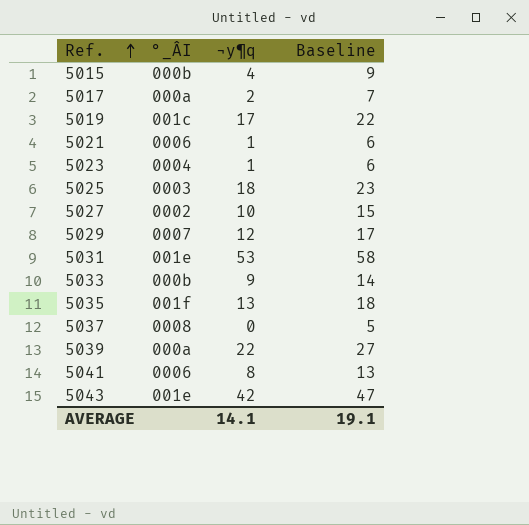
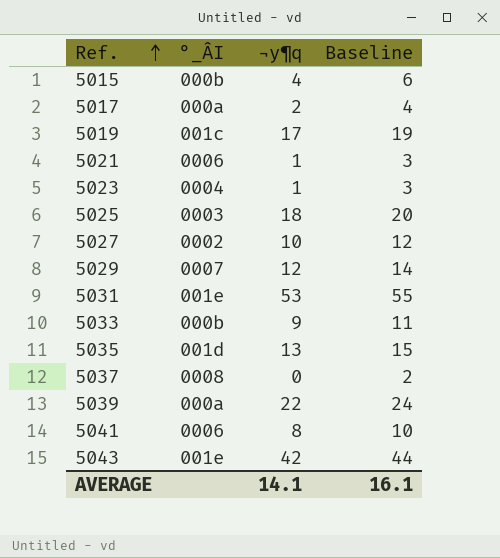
column Baseline | formula: [¬y¶q] + 5 -> [¬y¶q] + 2
5035 | °_ÂI: 001f -> 001d
AVERAGE | Baseline: 19.1 -> 16.1

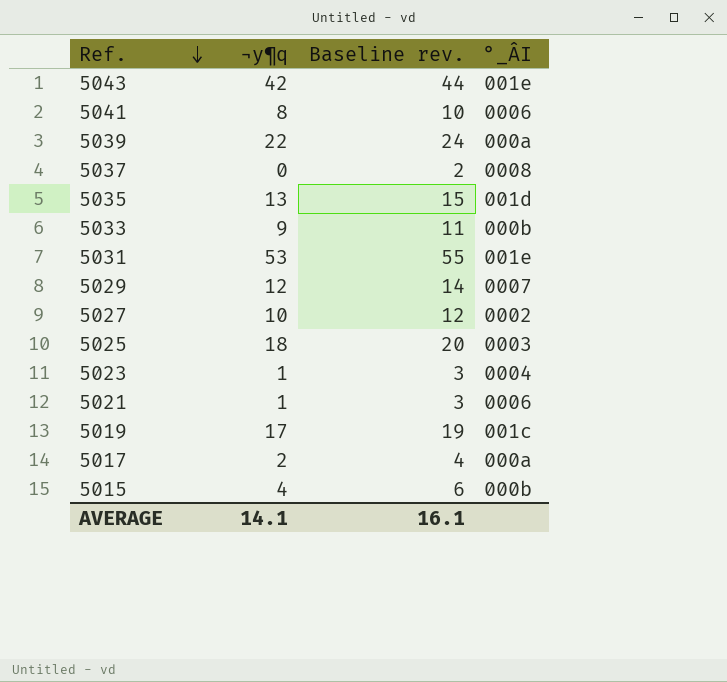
row order: Ref. ascending -> Ref. descending
column name: Baseline -> Baseline rev.
column °_ÂI | position: 2 -> 4

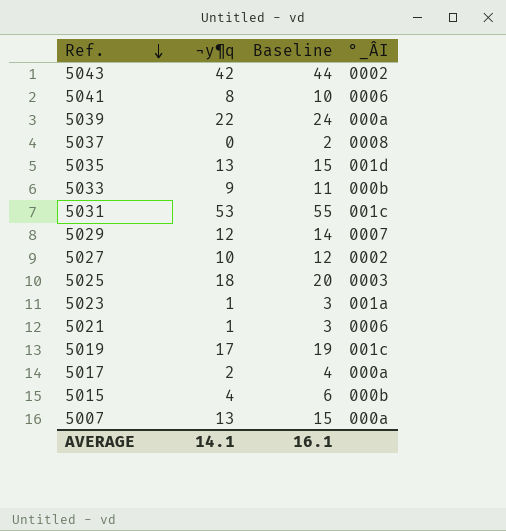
column name: Baseline rev. -> Baseline
5043 | °_ÂI: 001e -> 0002
5031 | °_ÂI: 001e -> 001c
5023 | °_ÂI: 0004 -> 001a
row 5007: none -> 13 | 15 | 000a

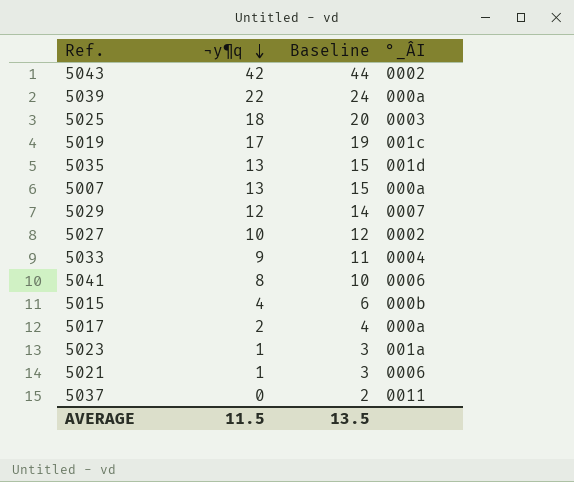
row order: Ref. descending -> ¬y¶q descending
row 5031: 53 | 55 | 001c -> none
5033 | °_ÂI: 000b -> 0004
5037 | °_ÂI: 0008 -> 0011
AVERAGE | ¬y¶q: 14.1 -> 11.5
AVERAGE | Baseline: 16.1 -> 13.5

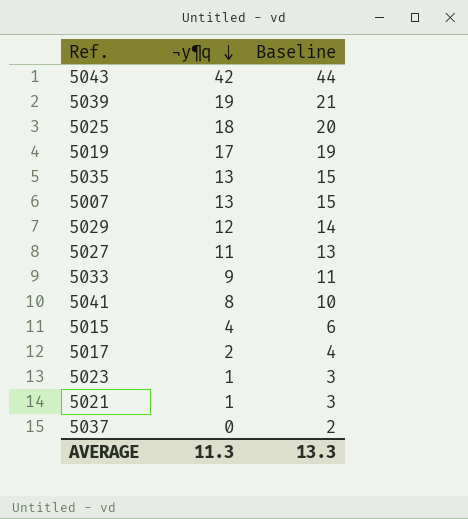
column °_ÂI | position: 4 -> none
5039 | ¬y¶q: 22 -> 19
5039 | Baseline: 24 -> 21
5027 | ¬y¶q: 10 -> 11
5027 | Baseline: 12 -> 13
AVERAGE | ¬y¶q: 11.5 -> 11.3
AVERAGE | Baseline: 13.5 -> 13.3

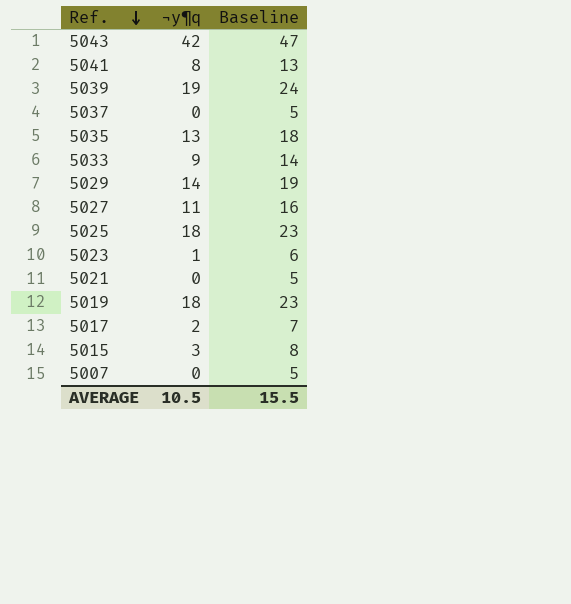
row order: ¬y¶q descending -> Ref. descending
column Baseline | formula: [¬y¶q] + 2 -> [¬y¶q] + 5
5029 | ¬y¶q: 12 -> 14
5021 | ¬y¶q: 1 -> 0
5019 | ¬y¶q: 17 -> 18
5015 | ¬y¶q: 4 -> 3
5007 | ¬y¶q: 13 -> 0
AVERAGE | ¬y¶q: 11.3 -> 10.5
AVERAGE | Baseline: 13.3 -> 15.5

